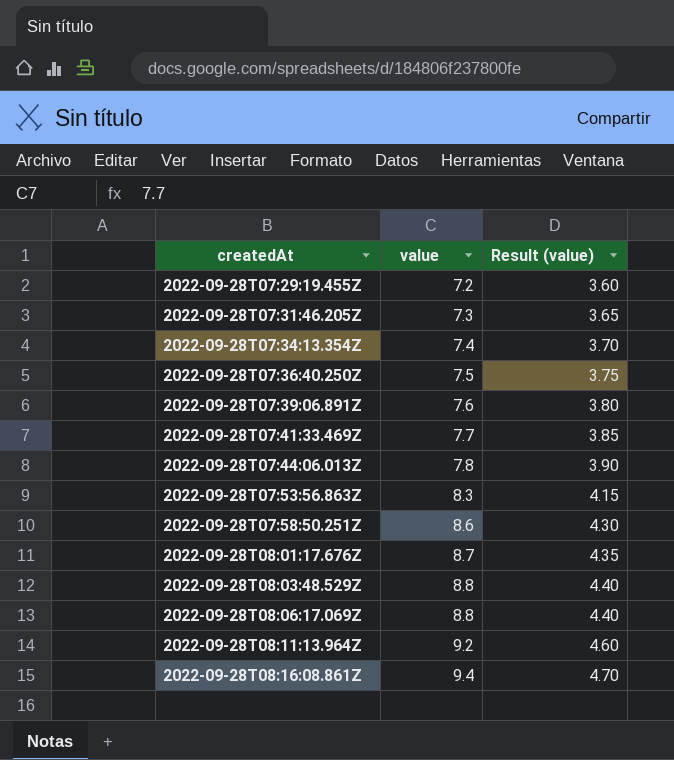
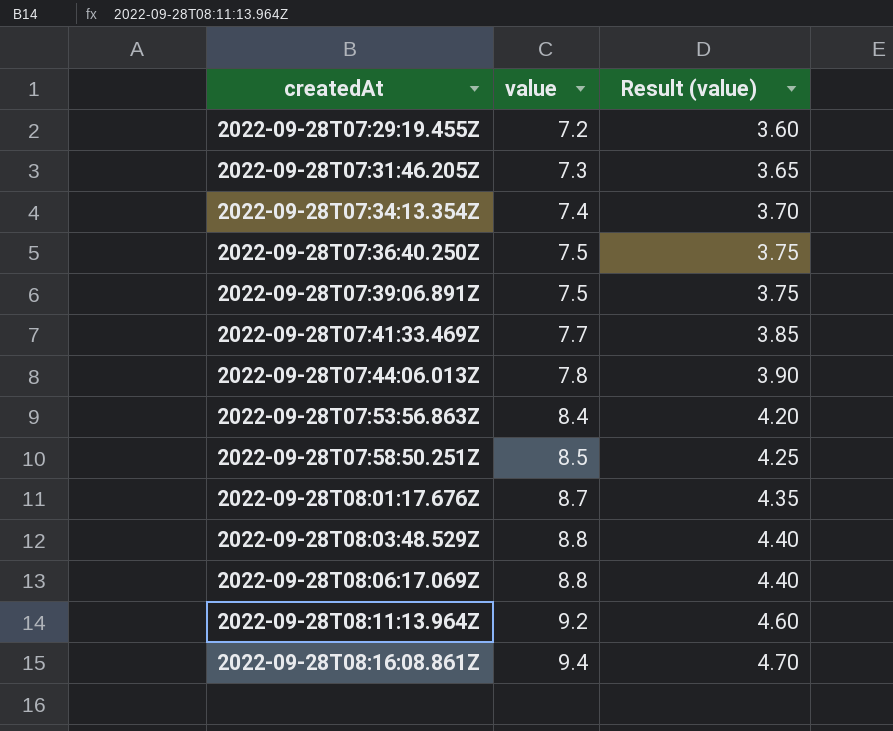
2022-09-28T07:39:06.891Z | value: 7.6 -> 7.5
2022-09-28T07:39:06.891Z | Result (value): 3.80 -> 3.75
2022-09-28T07:53:56.863Z | value: 8.3 -> 8.4
2022-09-28T07:53:56.863Z | Result (value): 4.15 -> 4.20
2022-09-28T07:58:50.251Z | value: 8.6 -> 8.5
2022-09-28T07:58:50.251Z | Result (value): 4.30 -> 4.25

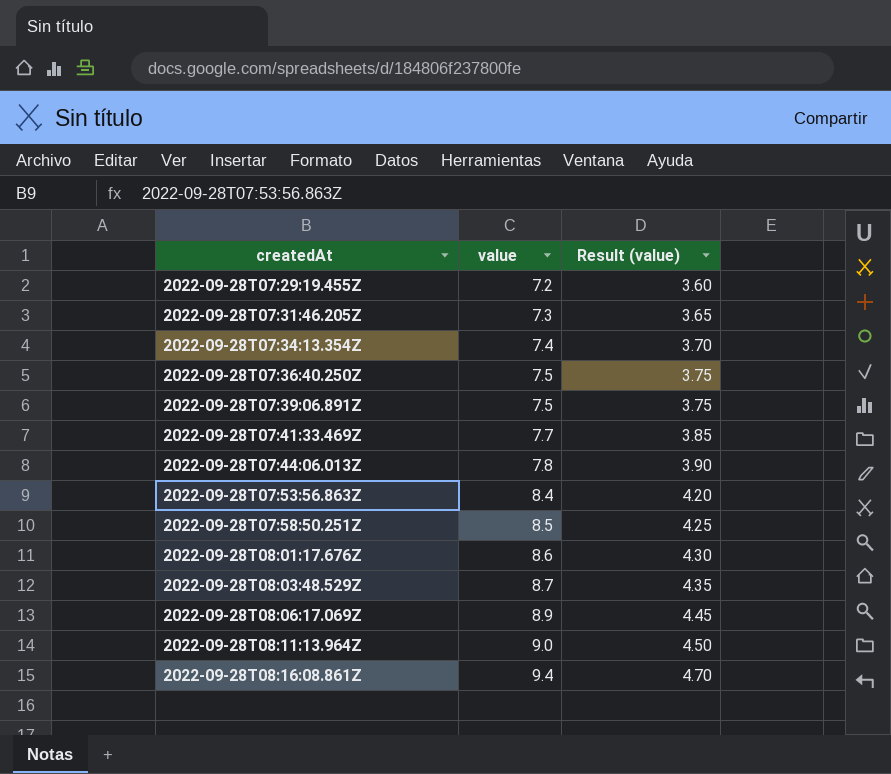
2022-09-28T08:01:17.676Z | value: 8.7 -> 8.6
2022-09-28T08:01:17.676Z | Result (value): 4.35 -> 4.30
2022-09-28T08:03:48.529Z | value: 8.8 -> 8.7
2022-09-28T08:03:48.529Z | Result (value): 4.40 -> 4.35
2022-09-28T08:06:17.069Z | value: 8.8 -> 8.9
2022-09-28T08:06:17.069Z | Result (value): 4.40 -> 4.45
2022-09-28T08:11:13.964Z | value: 9.2 -> 9.0
2022-09-28T08:11:13.964Z | Result (value): 4.60 -> 4.50

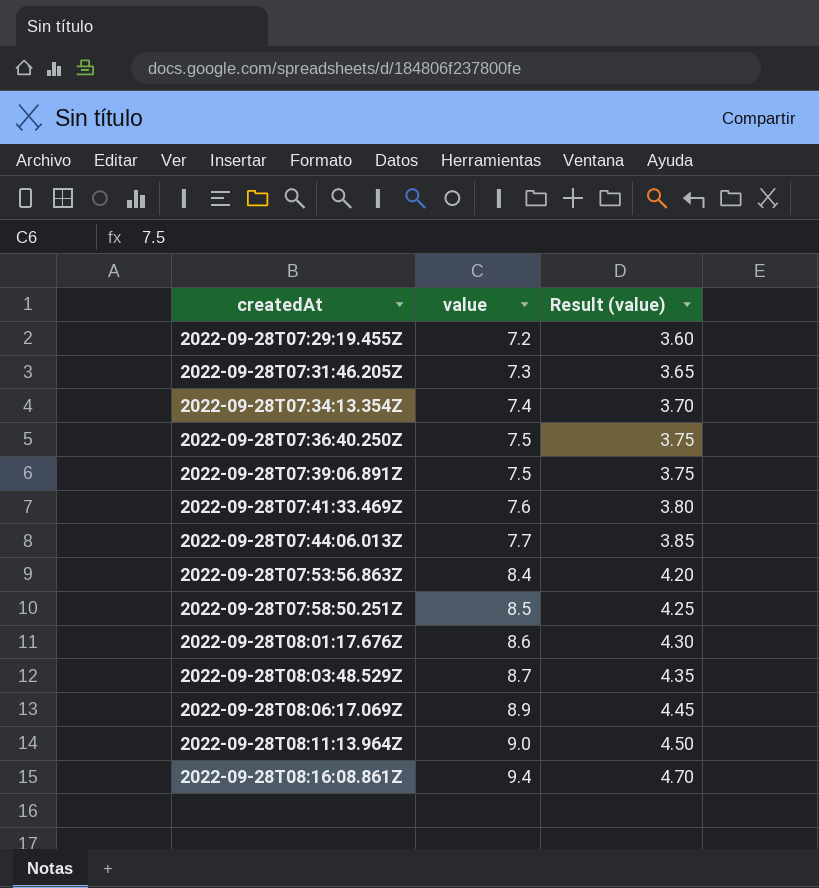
2022-09-28T07:41:33.469Z | value: 7.7 -> 7.6
2022-09-28T07:41:33.469Z | Result (value): 3.85 -> 3.80
2022-09-28T07:44:06.013Z | value: 7.8 -> 7.7
2022-09-28T07:44:06.013Z | Result (value): 3.90 -> 3.85

